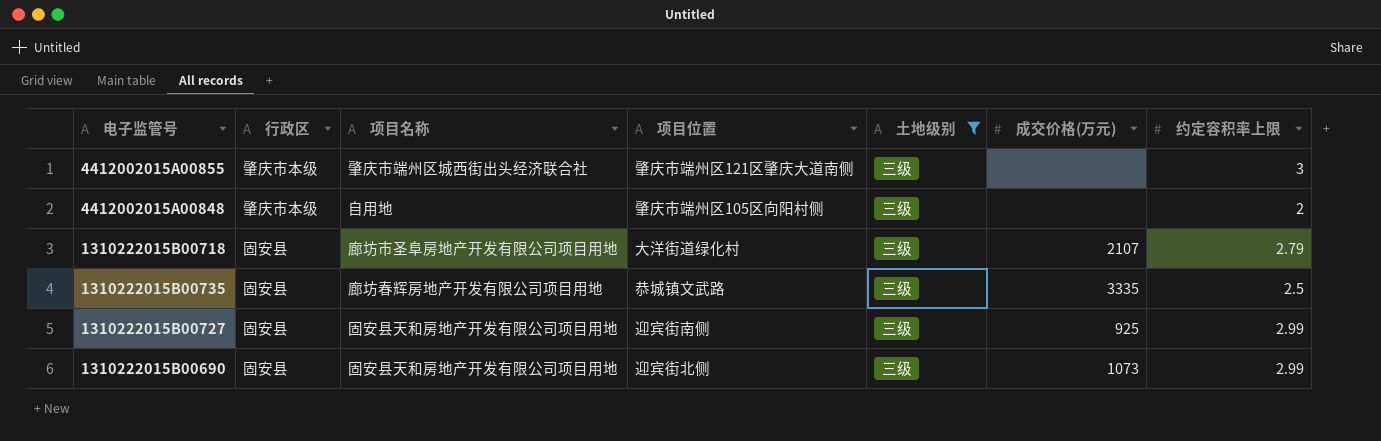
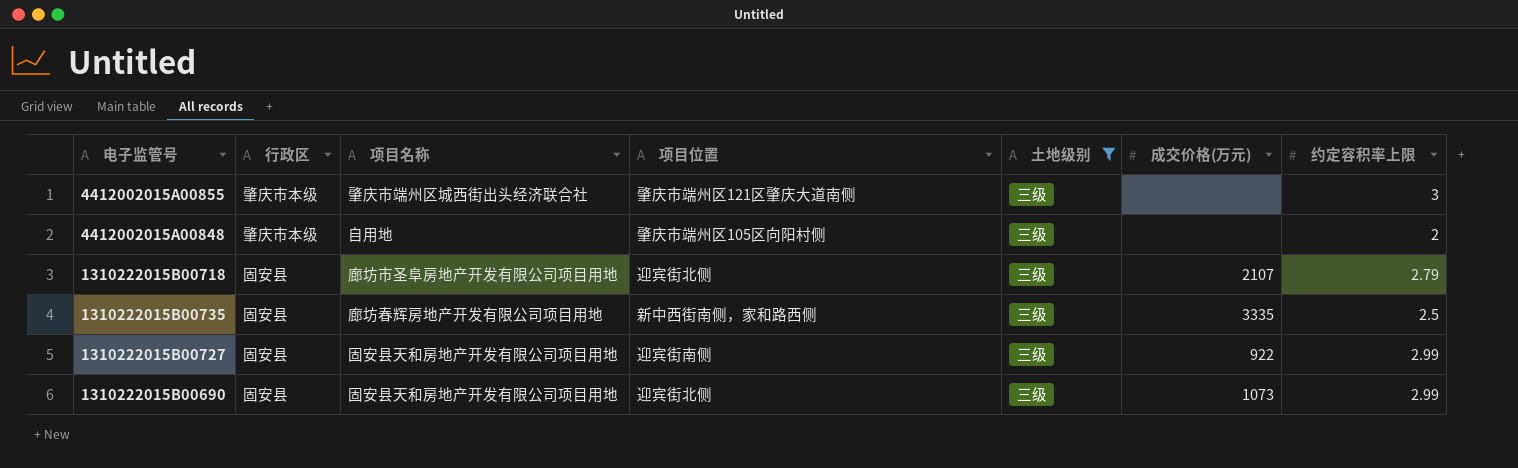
1310222015B00718 | 项目位置: 大洋街道绿化村 -> 迎宾街北侧
1310222015B00735 | 项目位置: 恭城镇文武路 -> 新中西街南侧，家和路西侧
1310222015B00727 | 成交价格(万元): 925 -> 922

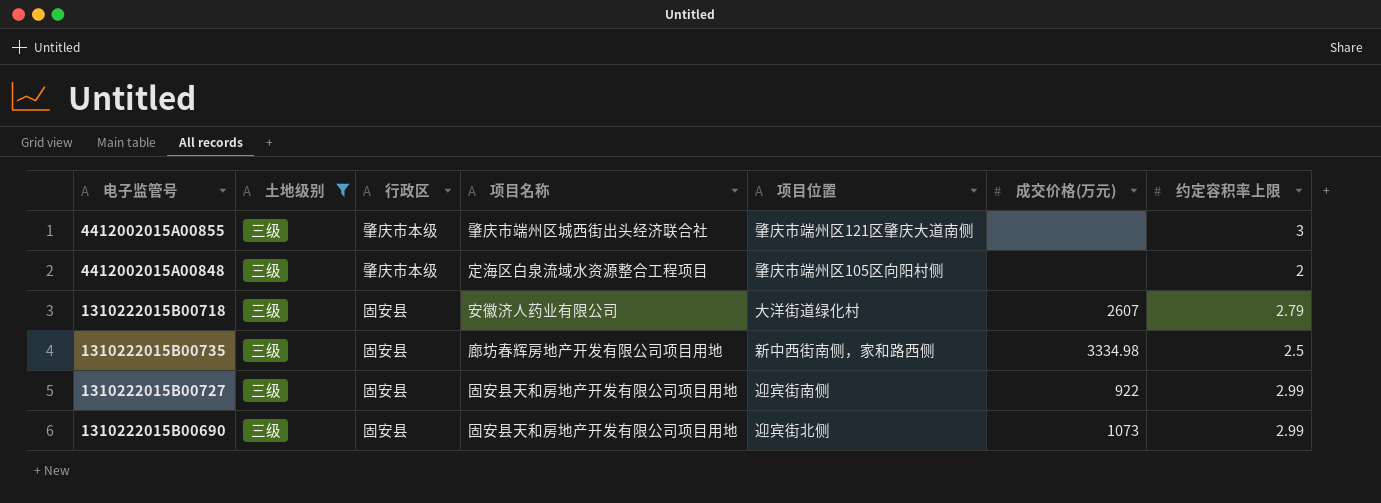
column 土地级别 | position: 5 -> 2
4412002015A00848 | 项目名称: 自用地 -> 定海区白泉流域水资源整合工程项目
1310222015B00718 | 项目名称: 廊坊市圣阜房地产开发有限公司项目用地 -> 安徽济人药业有限公司
1310222015B00718 | 项目位置: 迎宾街北侧 -> 大洋街道绿化村
1310222015B00718 | 成交价格(万元): 2107 -> 2607
1310222015B00735 | 成交价格(万元): 3335 -> 3334.98

